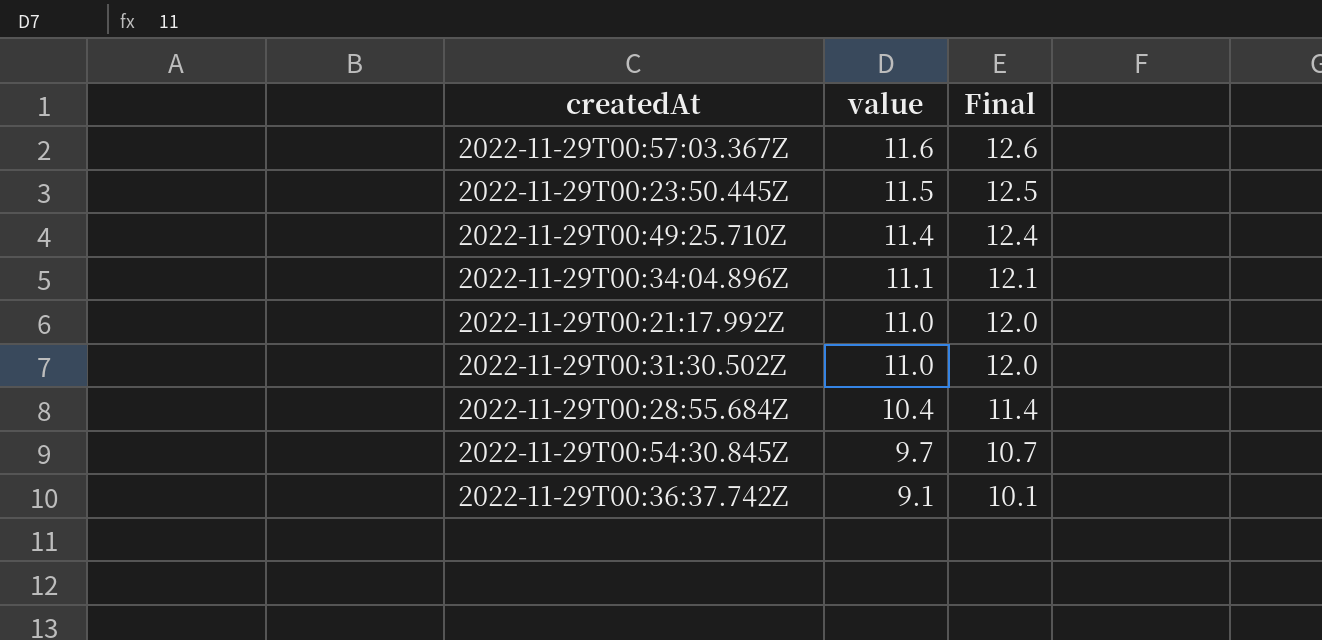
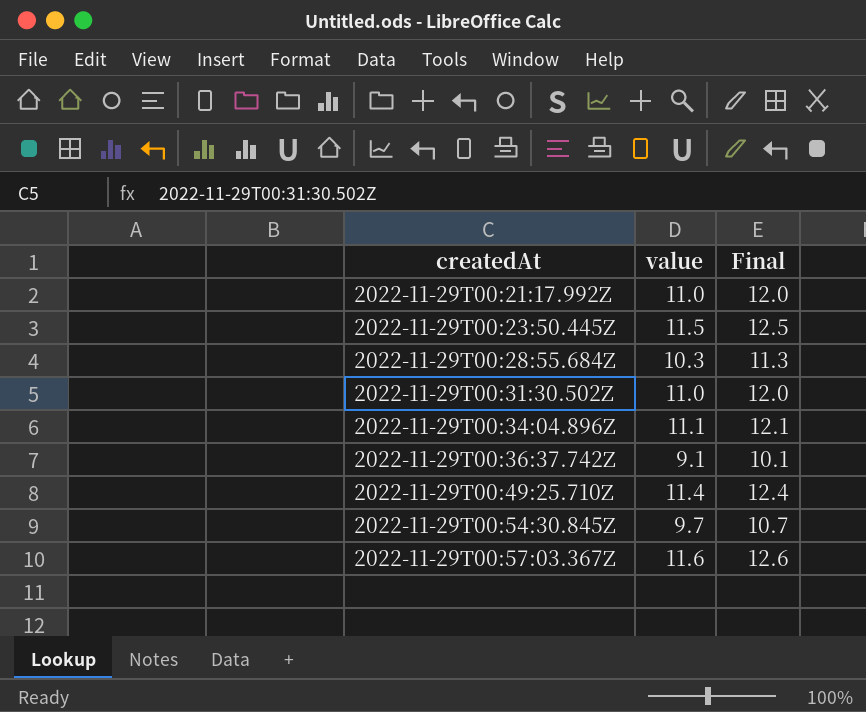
row order: value descending -> createdAt ascending
2022-11-29T00:28:55.684Z | value: 10.4 -> 10.3
2022-11-29T00:28:55.684Z | Final: 11.4 -> 11.3

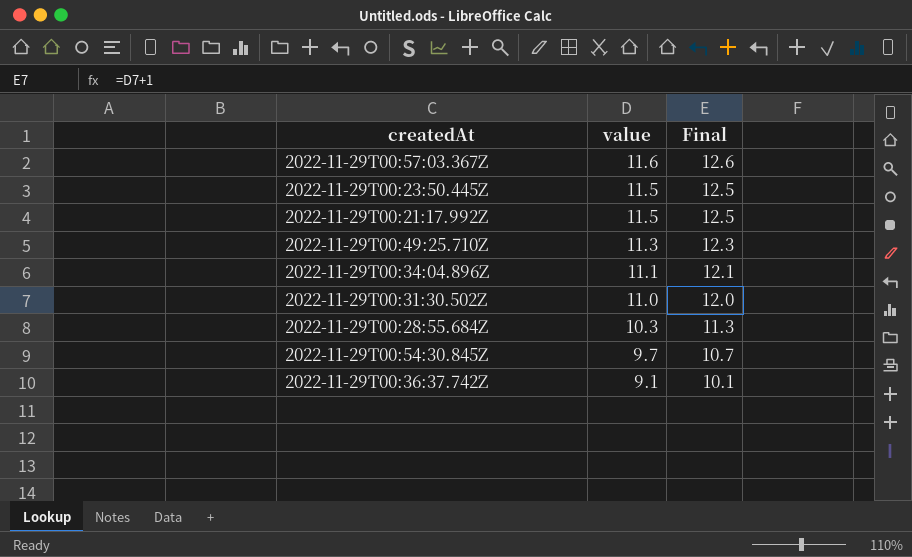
row order: createdAt ascending -> value descending
2022-11-29T00:21:17.992Z | value: 11.0 -> 11.5
2022-11-29T00:21:17.992Z | Final: 12.0 -> 12.5
2022-11-29T00:49:25.710Z | value: 11.4 -> 11.3
2022-11-29T00:49:25.710Z | Final: 12.4 -> 12.3

